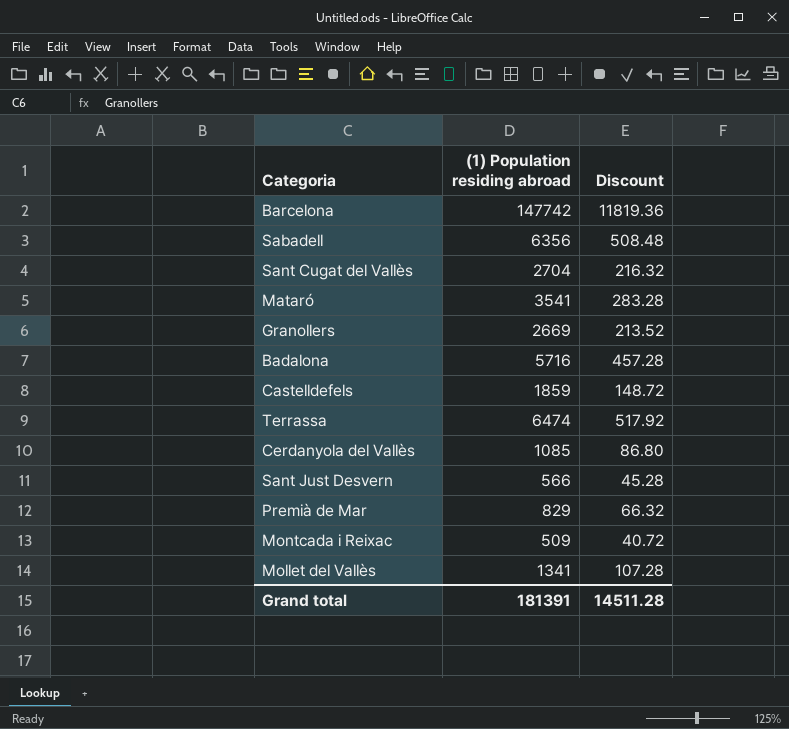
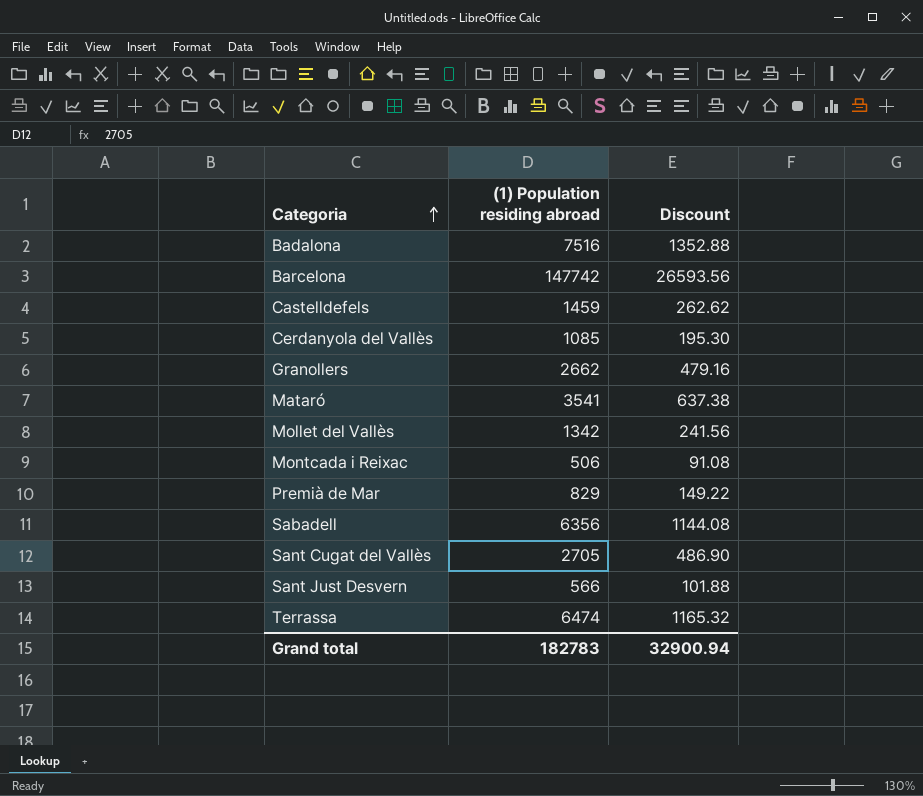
row order: none -> Categoria ascending
column Discount | formula: [(1) Population residing abroad] * 0.08 -> [(1) Population residing abroad] * 0.18
Badalona | (1) Population residing abroad: 5716 -> 7516
Castelldefels | (1) Population residing abroad: 1859 -> 1459
Granollers | (1) Population residing abroad: 2669 -> 2662
Mollet del Vallès | (1) Population residing abroad: 1341 -> 1342
Montcada i Reixac | (1) Population residing abroad: 509 -> 506
Sant Cugat del Vallès | (1) Population residing abroad: 2704 -> 2705
Grand total | (1) Population residing abroad: 181391 -> 182783
Grand total | Discount: 14511.28 -> 32900.94

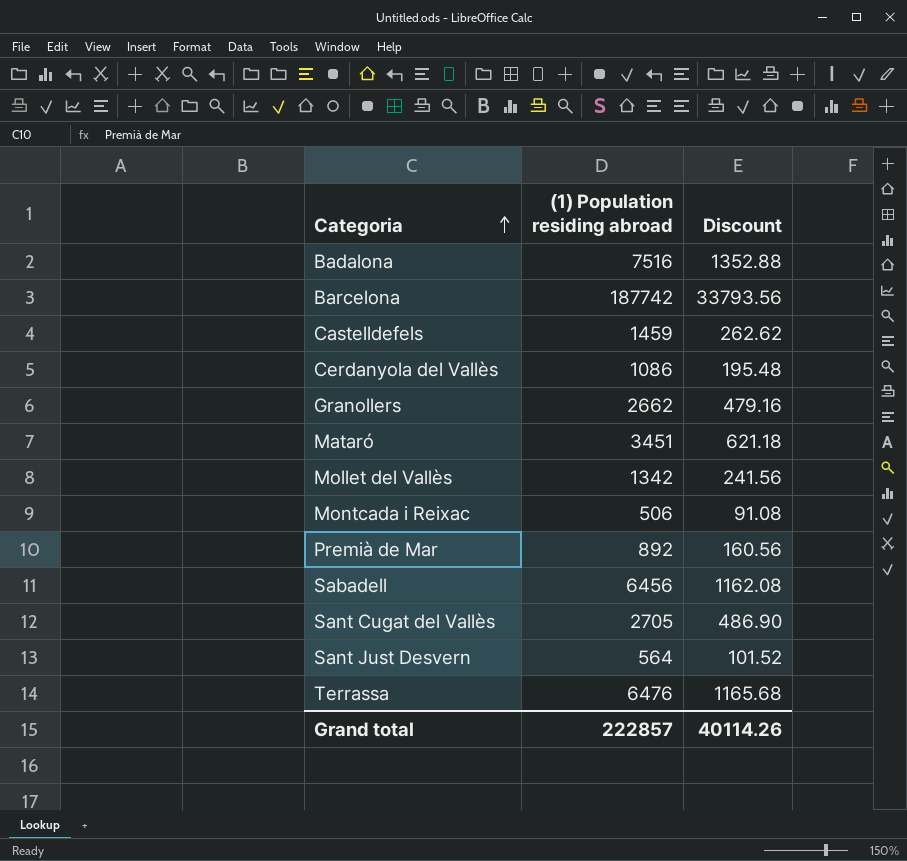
Barcelona | (1) Population residing abroad: 147742 -> 187742
Barcelona | Discount: 26593.56 -> 33793.56
Cerdanyola del Vallès | (1) Population residing abroad: 1085 -> 1086
Cerdanyola del Vallès | Discount: 195.30 -> 195.48
Mataró | (1) Population residing abroad: 3541 -> 3451
Mataró | Discount: 637.38 -> 621.18
Premià de Mar | (1) Population residing abroad: 829 -> 892
Premià de Mar | Discount: 149.22 -> 160.56
Sabadell | (1) Population residing abroad: 6356 -> 6456
Sabadell | Discount: 1144.08 -> 1162.08
Sant Just Desvern | (1) Population residing abroad: 566 -> 564
Sant Just Desvern | Discount: 101.88 -> 101.52
Terrassa | (1) Population residing abroad: 6474 -> 6476
Terrassa | Discount: 1165.32 -> 1165.68
Grand total | (1) Population residing abroad: 182783 -> 222857
Grand total | Discount: 32900.94 -> 40114.26

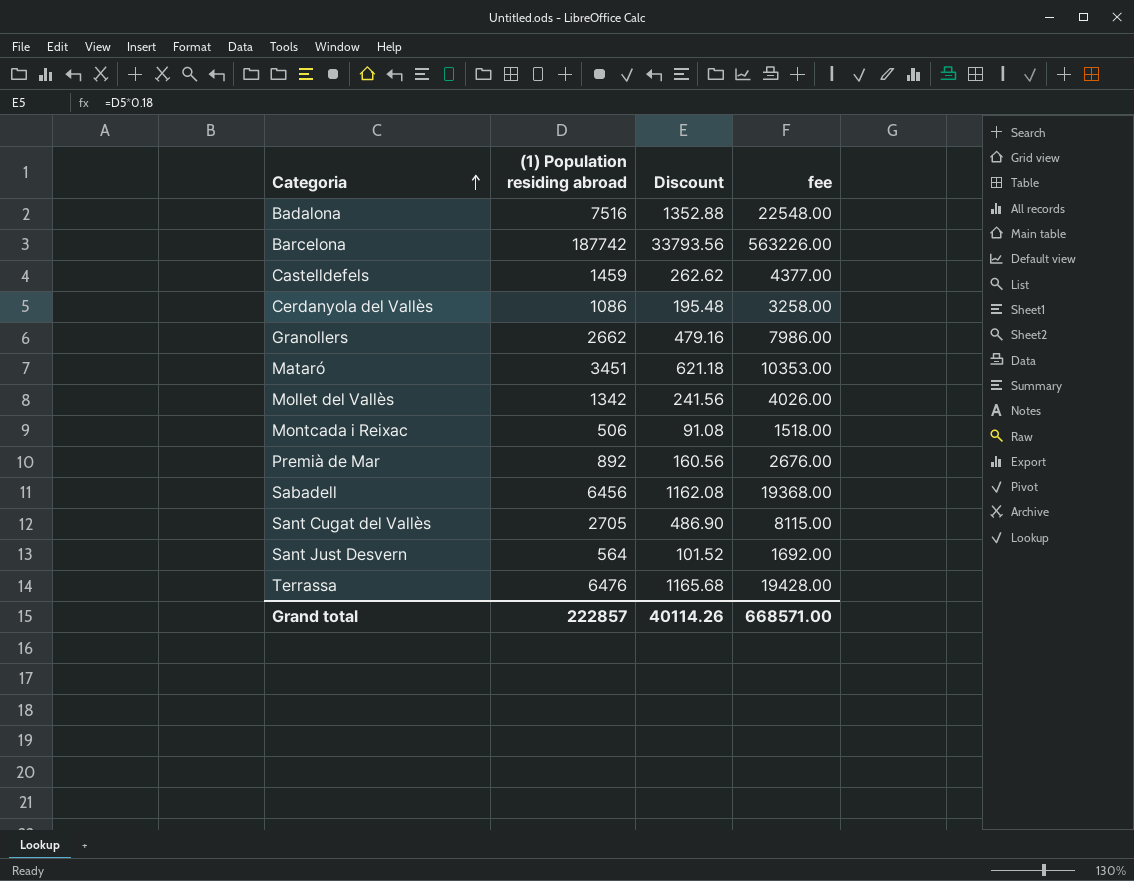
column fee | formula: none -> [(1) Population residing abroad] * 3

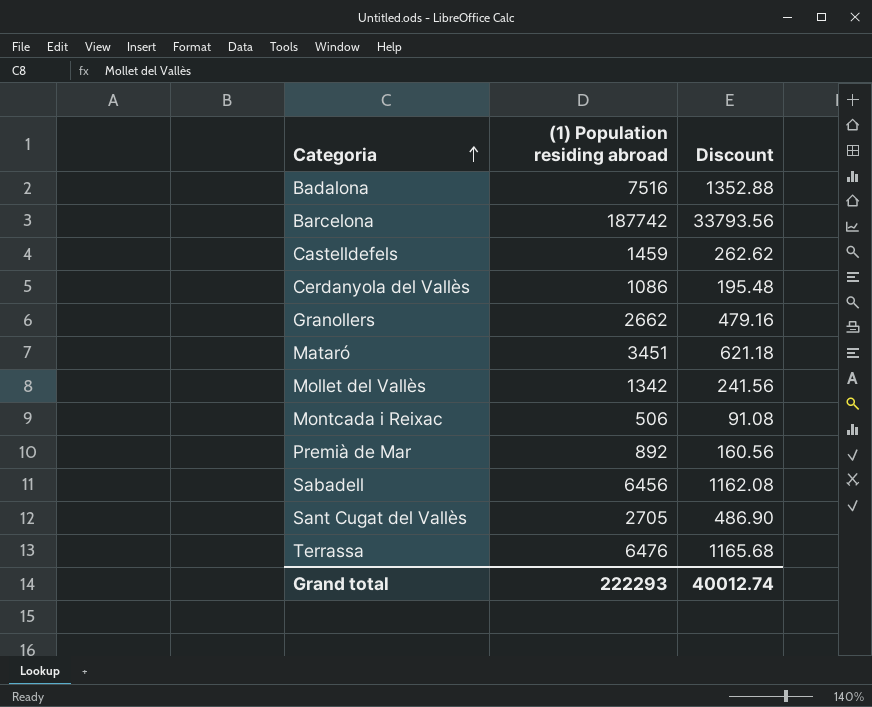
column fee | formula: [(1) Population residing abroad] * 3 -> none
row Sant Just Desvern: 564 | 101.52 | 1692.00 -> none
Grand total | (1) Population residing abroad: 222857 -> 222293
Grand total | Discount: 40114.26 -> 40012.74

